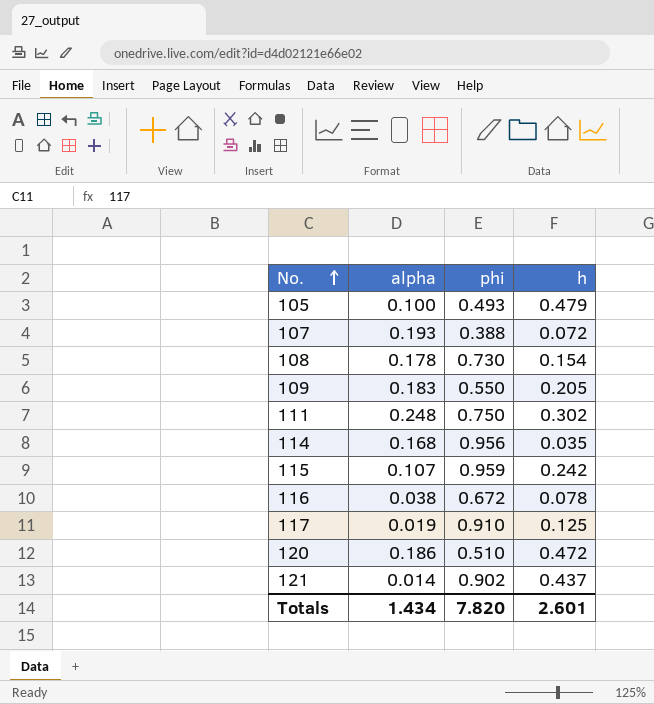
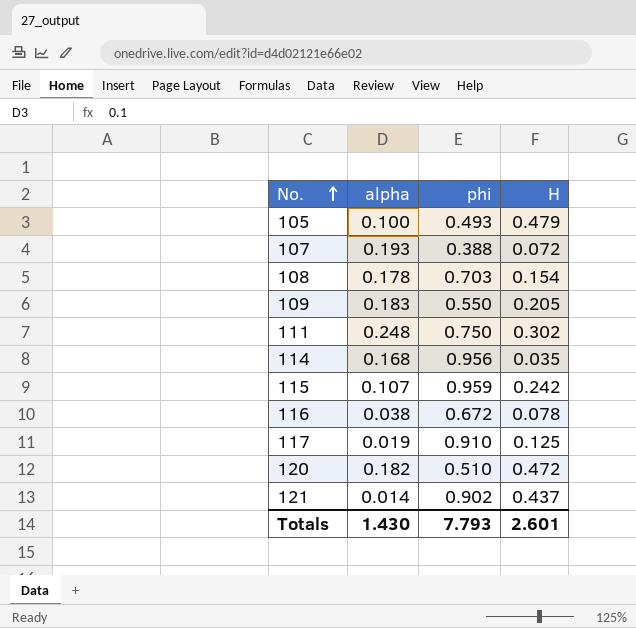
column name: h -> H
108 | phi: 0.730 -> 0.703
120 | alpha: 0.186 -> 0.182
Totals | alpha: 1.434 -> 1.430
Totals | phi: 7.820 -> 7.793

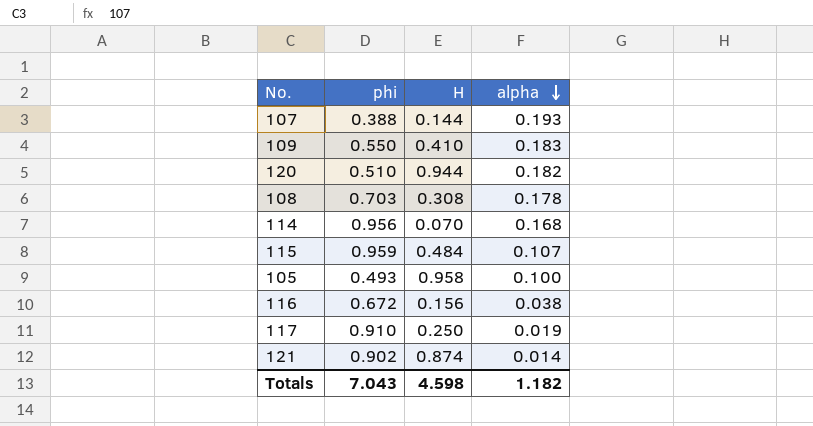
row order: No. ascending -> alpha descending
column alpha | position: 2 -> 4
row 111: 0.248 | 0.750 | 0.302 -> none
107 | H: 0.072 -> 0.144
109 | H: 0.205 -> 0.410
120 | H: 0.472 -> 0.944
108 | H: 0.154 -> 0.308
114 | H: 0.035 -> 0.070
115 | H: 0.242 -> 0.484
105 | H: 0.479 -> 0.958
116 | H: 0.078 -> 0.156
117 | H: 0.125 -> 0.250
121 | H: 0.437 -> 0.874
Totals | phi: 7.793 -> 7.043
Totals | H: 2.601 -> 4.598
Totals | alpha: 1.430 -> 1.182

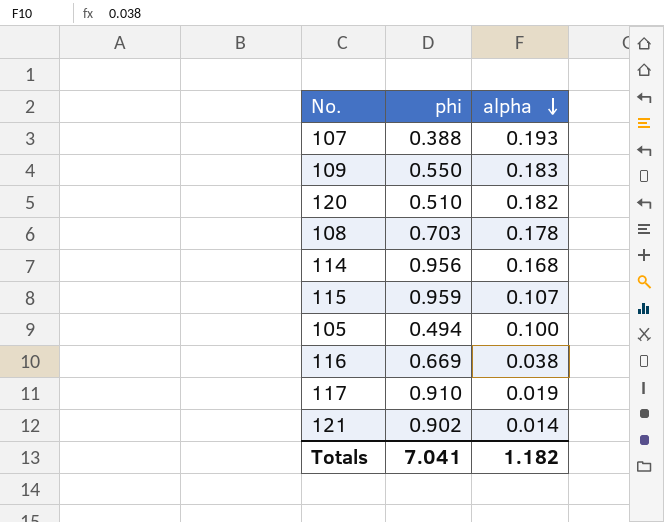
column H | position: 3 -> none
105 | phi: 0.493 -> 0.494
116 | phi: 0.672 -> 0.669
Totals | phi: 7.043 -> 7.041

